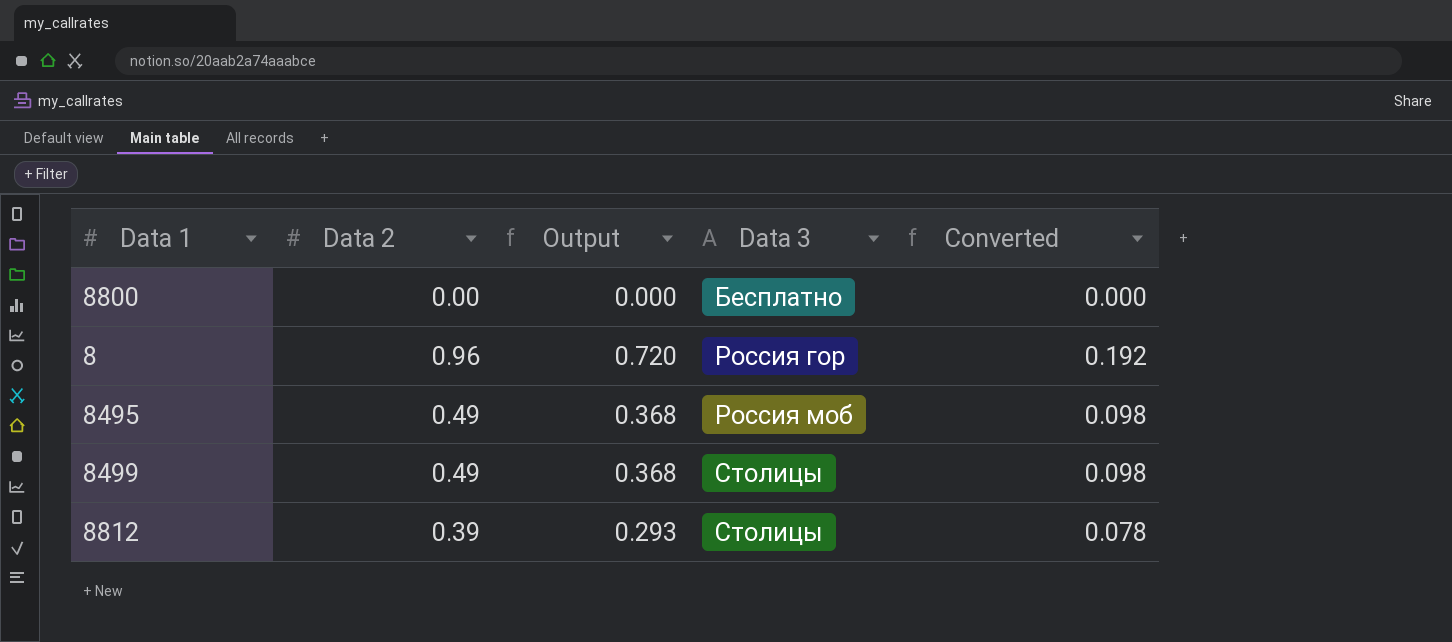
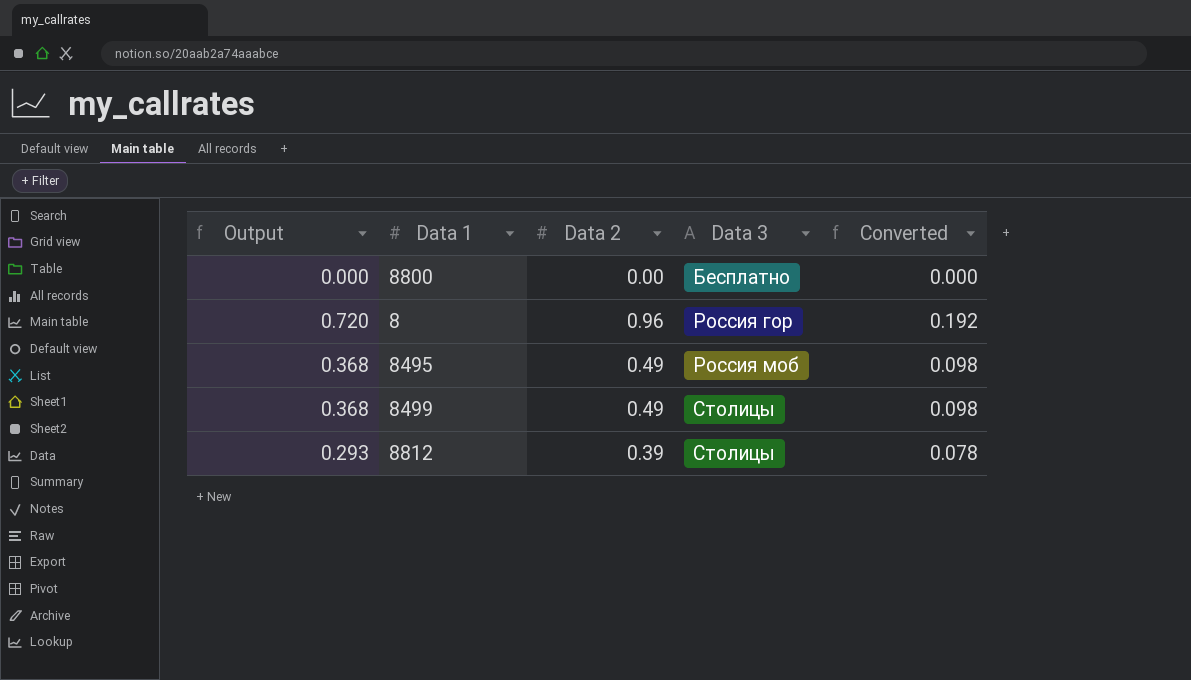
column Output | position: 3 -> 1

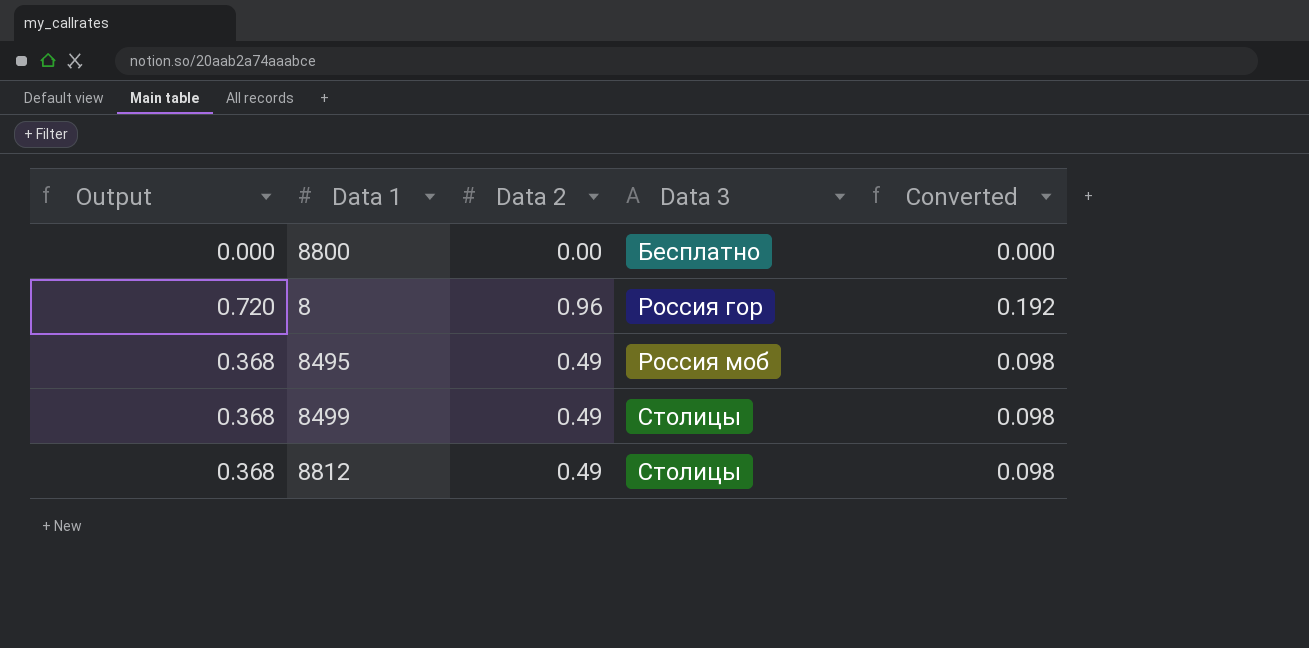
8812 | Output: 0.293 -> 0.368
8812 | Data 2: 0.39 -> 0.49
8812 | Converted: 0.078 -> 0.098

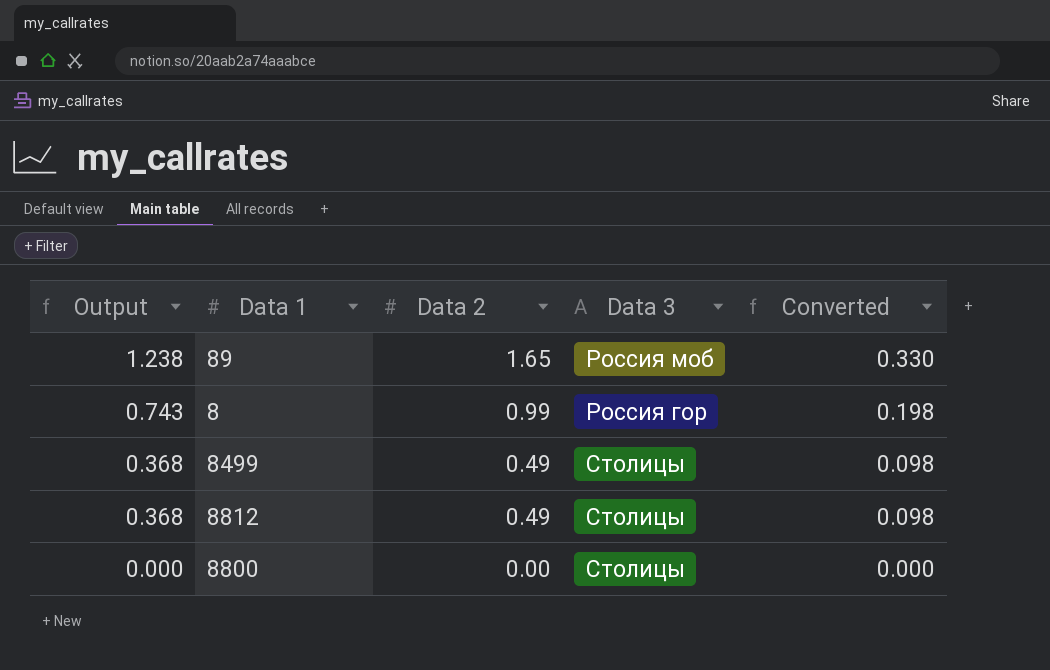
row order: Data 3 ascending -> Output descending
row 8495: 0.368 | 0.49 | Россия моб | 0.098 -> none
row 89: none -> 1.238 | 1.65 | Россия моб | 0.330
8 | Output: 0.720 -> 0.743
8 | Data 2: 0.96 -> 0.99
8 | Converted: 0.192 -> 0.198
8800 | Data 3: Бесплатно -> Столицы

